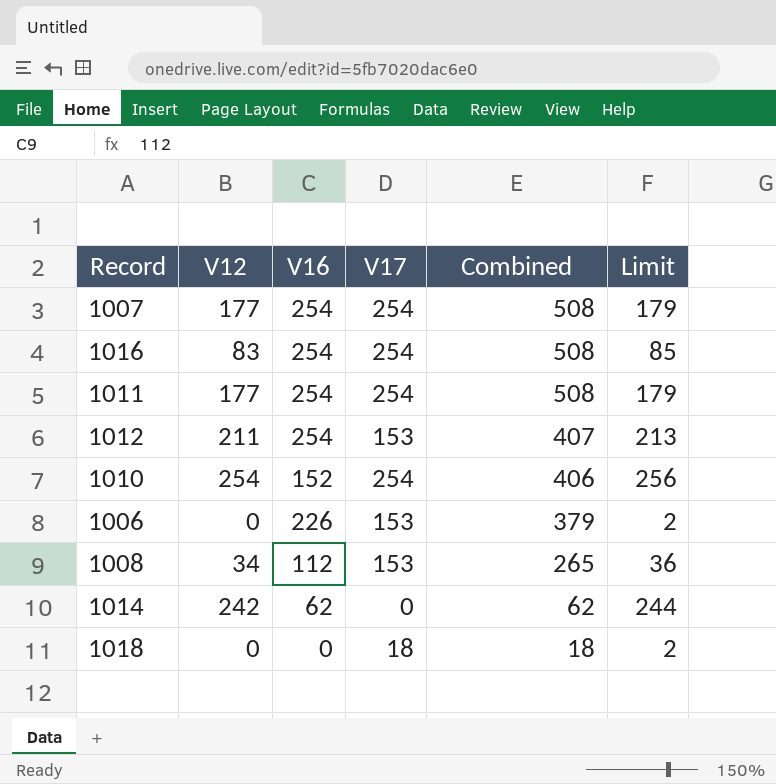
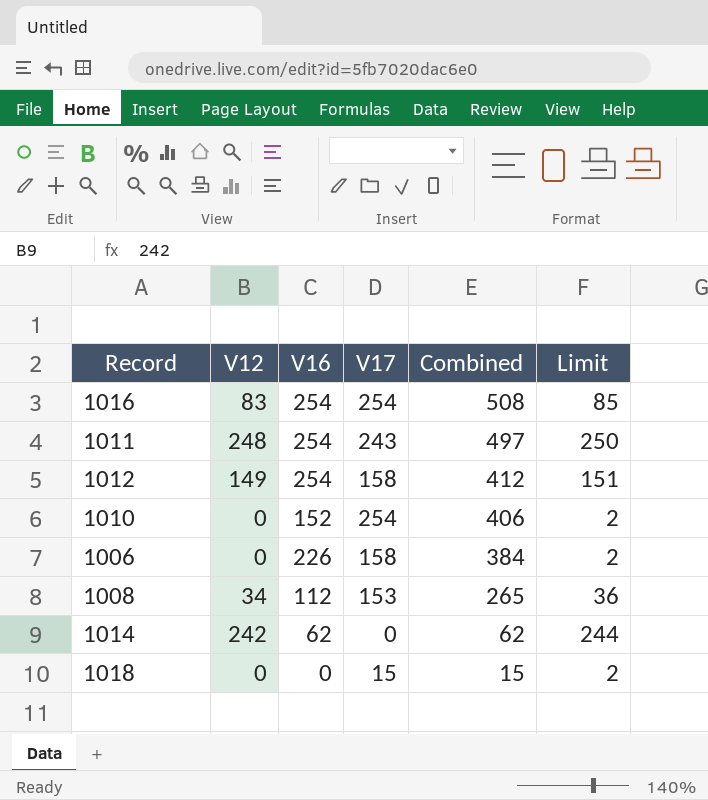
row 1007: 177 | 254 | 254 | 508 | 179 -> none
1011 | V12: 177 -> 248
1011 | V17: 254 -> 243
1011 | Combined: 508 -> 497
1011 | Limit: 179 -> 250
1012 | V12: 211 -> 149
1012 | V17: 153 -> 158
1012 | Combined: 407 -> 412
1012 | Limit: 213 -> 151
1010 | V12: 254 -> 0
1010 | Limit: 256 -> 2
1006 | V17: 153 -> 158
1006 | Combined: 379 -> 384
1018 | V17: 18 -> 15
1018 | Combined: 18 -> 15

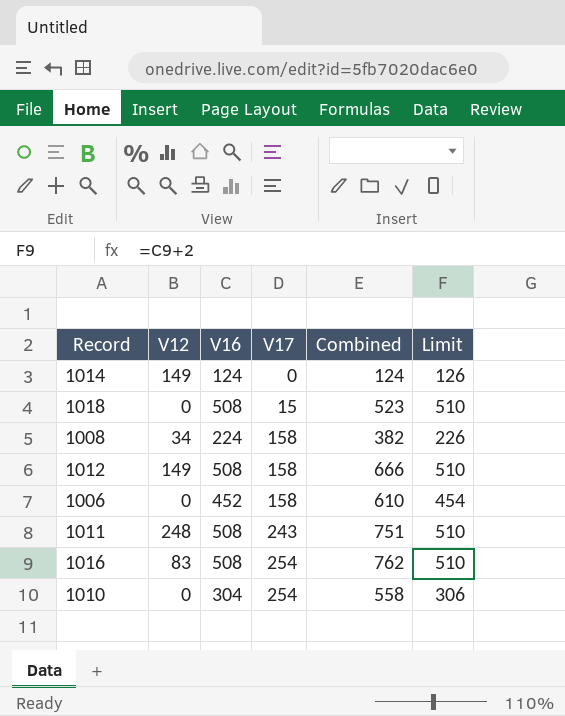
row order: Combined descending -> V17 ascending
column Limit | formula: [V12] + 2 -> [V16] + 2
1014 | V12: 242 -> 149
1014 | V16: 62 -> 124
1014 | Combined: 62 -> 124
1018 | V16: 0 -> 508
1018 | Combined: 15 -> 523
1008 | V16: 112 -> 224
1008 | V17: 153 -> 158
1008 | Combined: 265 -> 382
1012 | V16: 254 -> 508
1012 | Combined: 412 -> 666
1006 | V16: 226 -> 452
1006 | Combined: 384 -> 610
1011 | V16: 254 -> 508
1011 | Combined: 497 -> 751
1016 | V16: 254 -> 508
1016 | Combined: 508 -> 762
1010 | V16: 152 -> 304
1010 | Combined: 406 -> 558

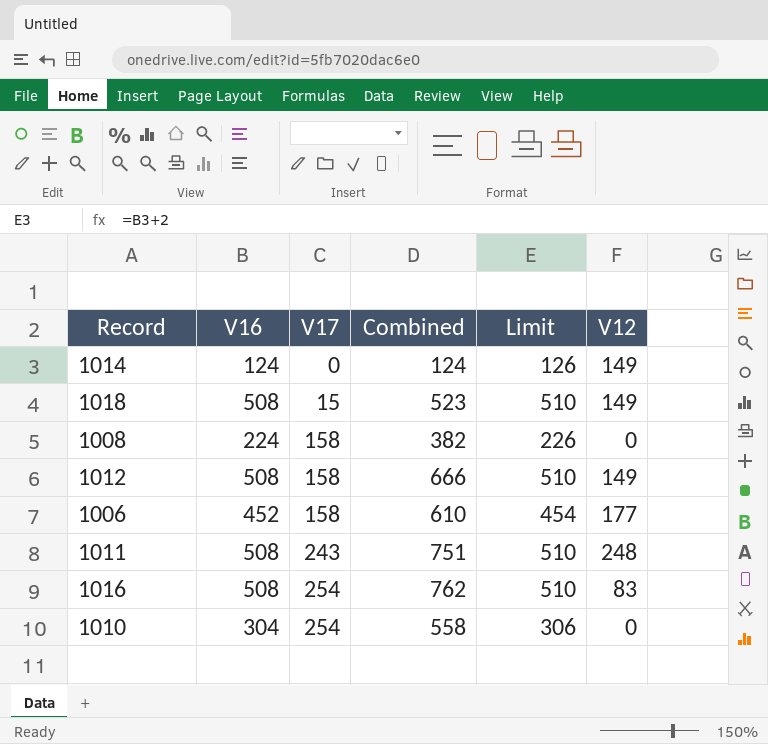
column V12 | position: 2 -> 6
1018 | V12: 0 -> 149
1008 | V12: 34 -> 0
1006 | V12: 0 -> 177

